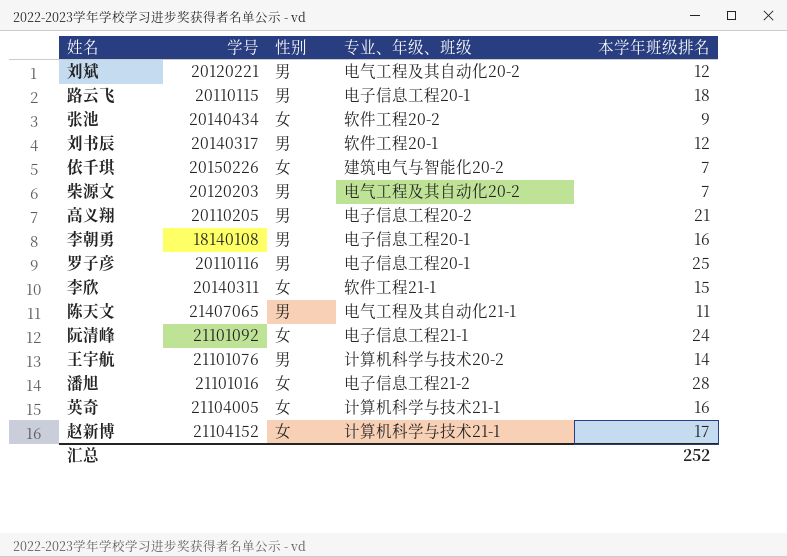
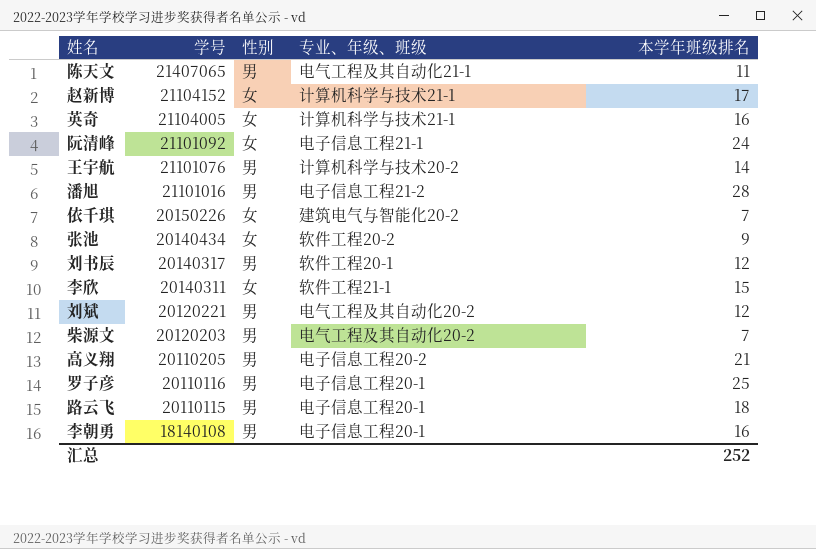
row order: none -> 学号 descending
潘旭 | 性别: 女 -> 男

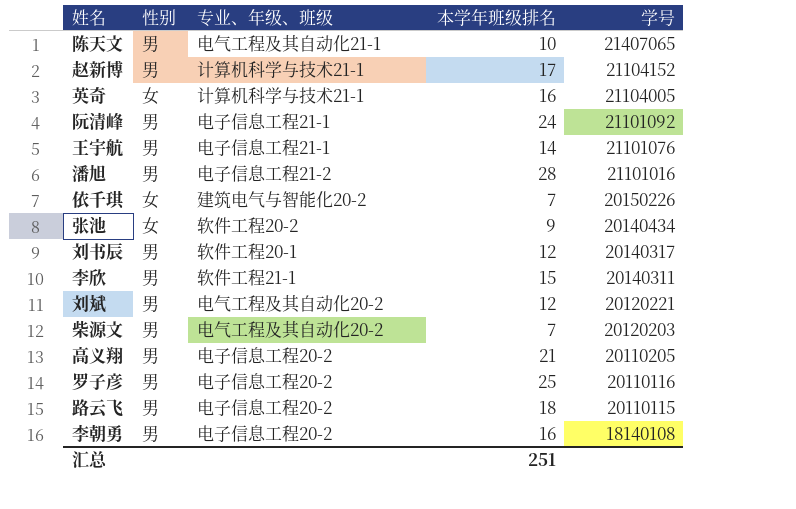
column 学号 | position: 2 -> 5
陈天文 | 本学年班级排名: 11 -> 10
赵新博 | 性别: 女 -> 男
阮清峰 | 性别: 女 -> 男
王宇航 | 专业、年级、班级: 计算机科学与技术20-2 -> 电子信息工程21-1
李欣 | 性别: 女 -> 男
罗子彦 | 专业、年级、班级: 电子信息工程20-1 -> 电子信息工程20-2
路云飞 | 专业、年级、班级: 电子信息工程20-1 -> 电子信息工程20-2
李朝勇 | 专业、年级、班级: 电子信息工程20-1 -> 电子信息工程20-2
汇总 | 本学年班级排名: 252 -> 251

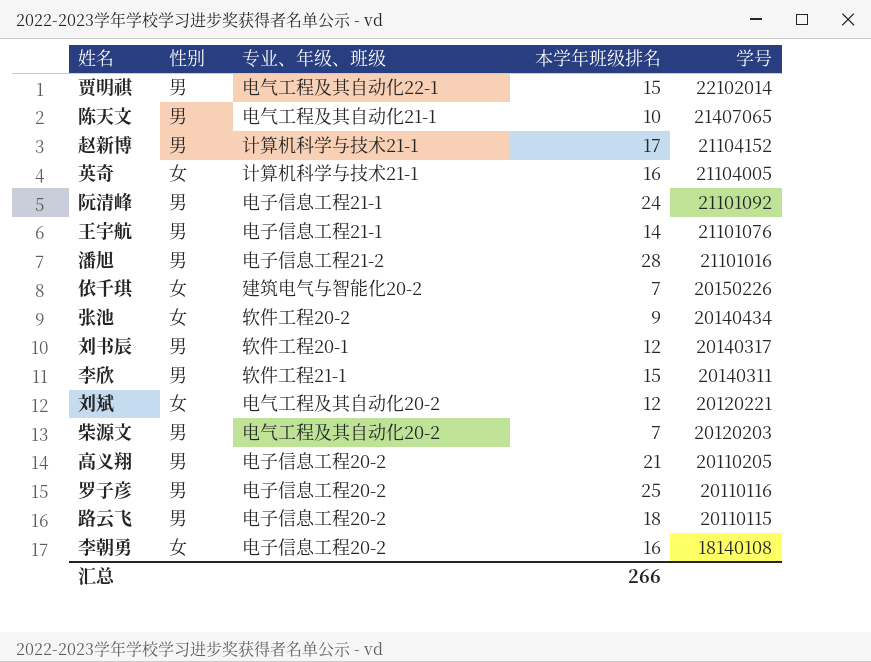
row 贾明祺: none -> 男 | 电气工程及其自动化22-1 | 15 | 22102014
刘斌 | 性别: 男 -> 女
李朝勇 | 性别: 男 -> 女
汇总 | 本学年班级排名: 251 -> 266

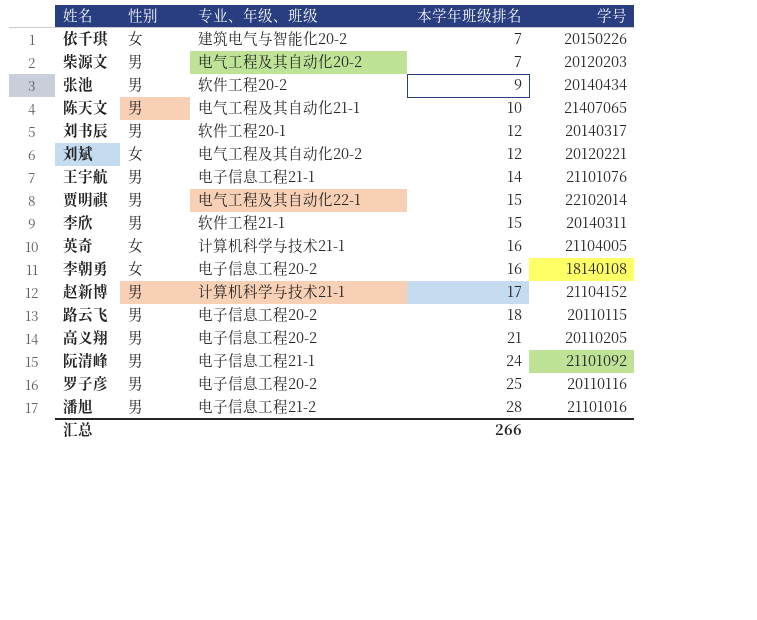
row order: 学号 descending -> 本学年班级排名 ascending
张池 | 性别: 女 -> 男

